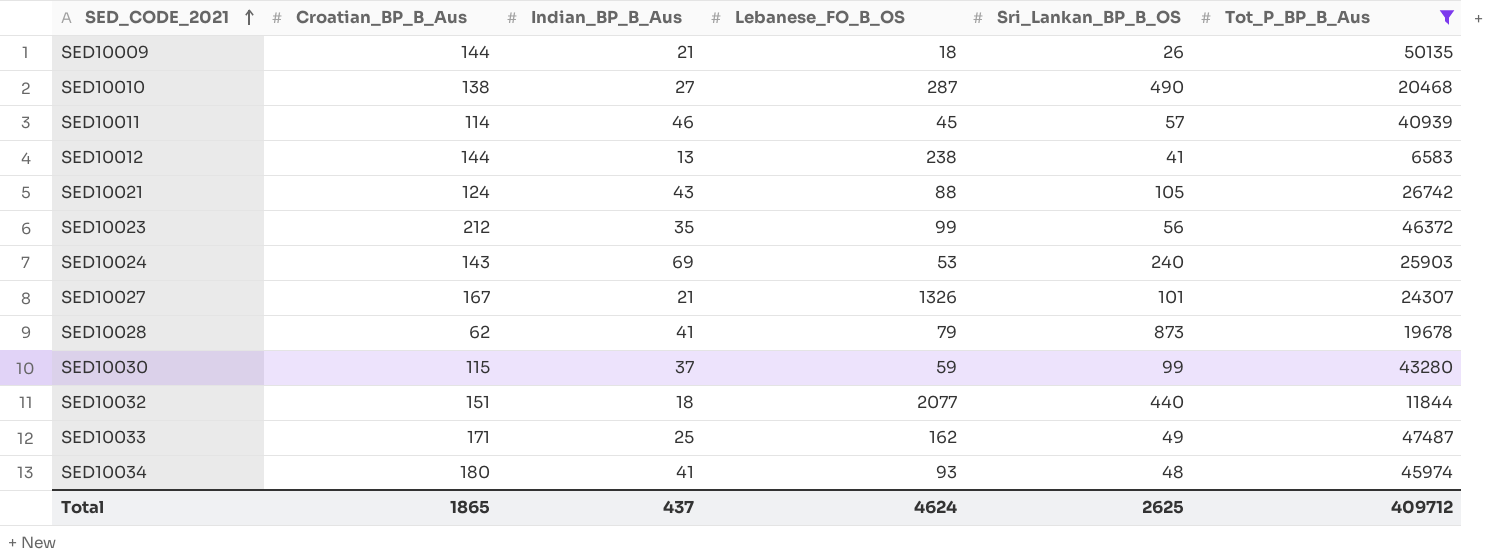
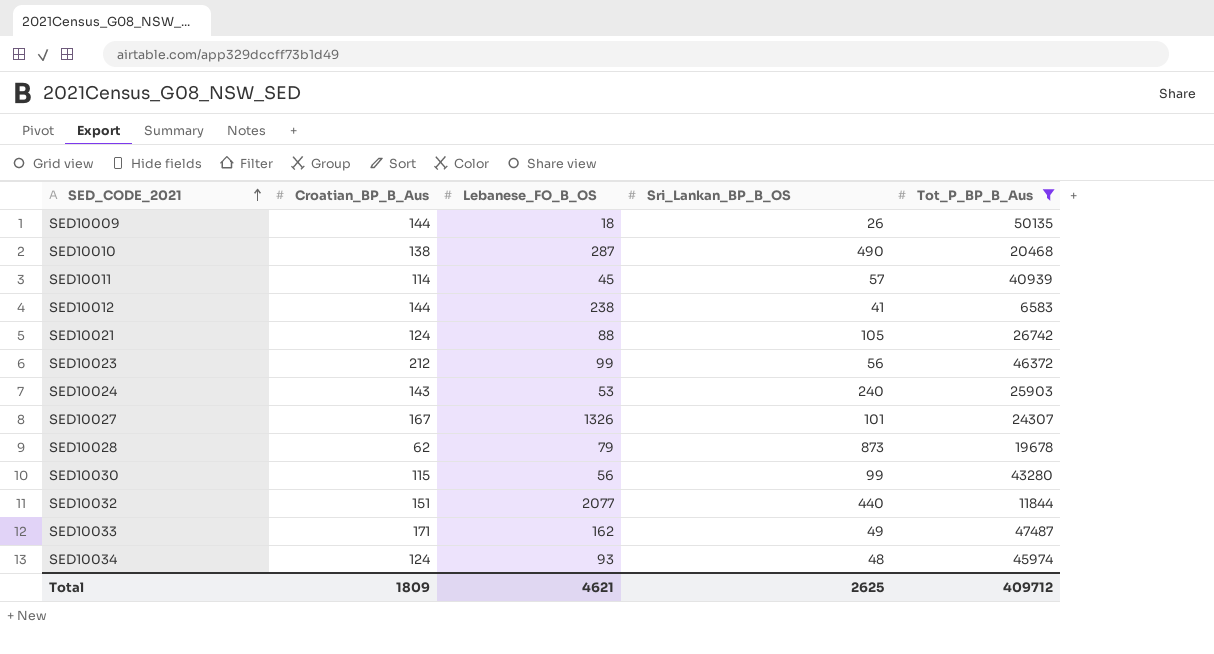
column Indian_BP_B_Aus | position: 3 -> none
SED10030 | Lebanese_FO_B_OS: 59 -> 56
SED10034 | Croatian_BP_B_Aus: 180 -> 124
Total | Croatian_BP_B_Aus: 1865 -> 1809
Total | Lebanese_FO_B_OS: 4624 -> 4621

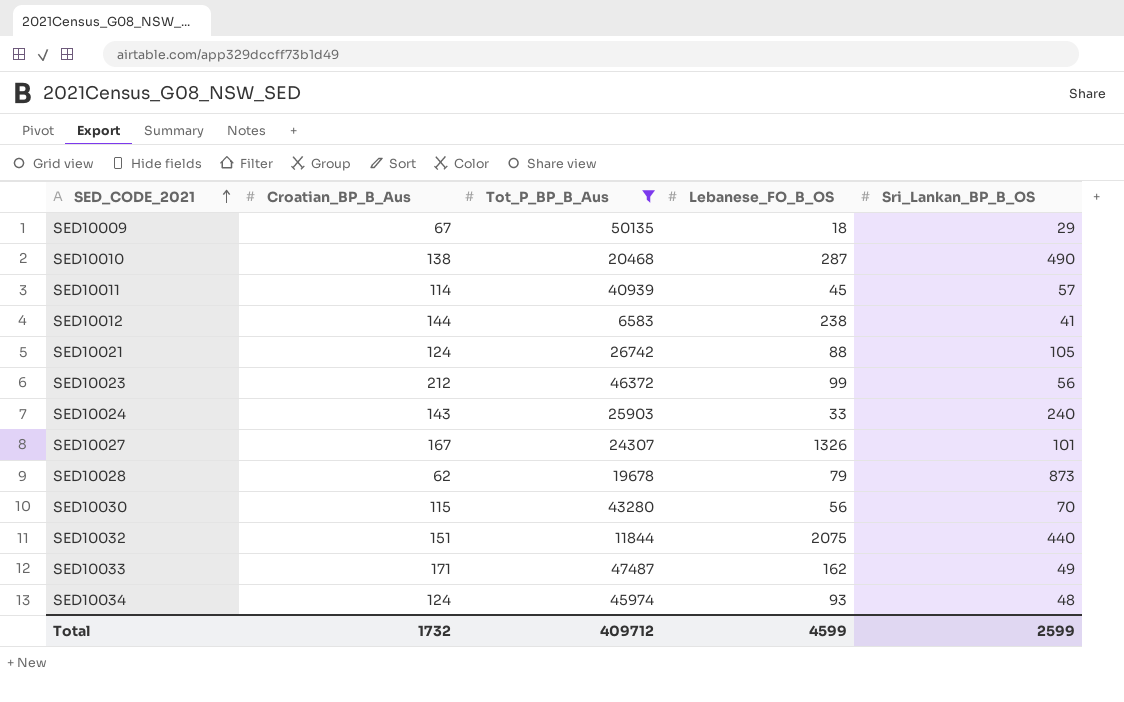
column Tot_P_BP_B_Aus | position: 5 -> 3
SED10009 | Croatian_BP_B_Aus: 144 -> 67
SED10009 | Sri_Lankan_BP_B_OS: 26 -> 29
SED10024 | Lebanese_FO_B_OS: 53 -> 33
SED10030 | Sri_Lankan_BP_B_OS: 99 -> 70
SED10032 | Lebanese_FO_B_OS: 2077 -> 2075
Total | Croatian_BP_B_Aus: 1809 -> 1732
Total | Lebanese_FO_B_OS: 4621 -> 4599
Total | Sri_Lankan_BP_B_OS: 2625 -> 2599

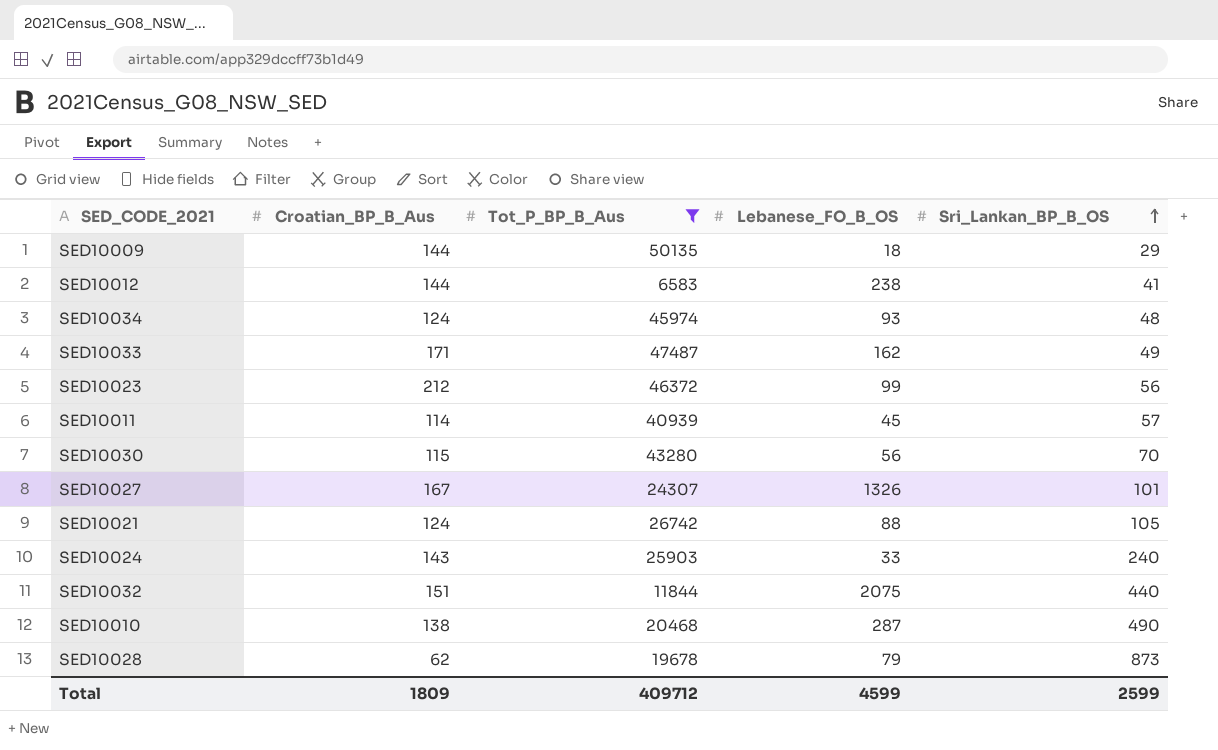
row order: SED_CODE_2021 ascending -> Sri_Lankan_BP_B_OS ascending
SED10009 | Croatian_BP_B_Aus: 67 -> 144
Total | Croatian_BP_B_Aus: 1732 -> 1809

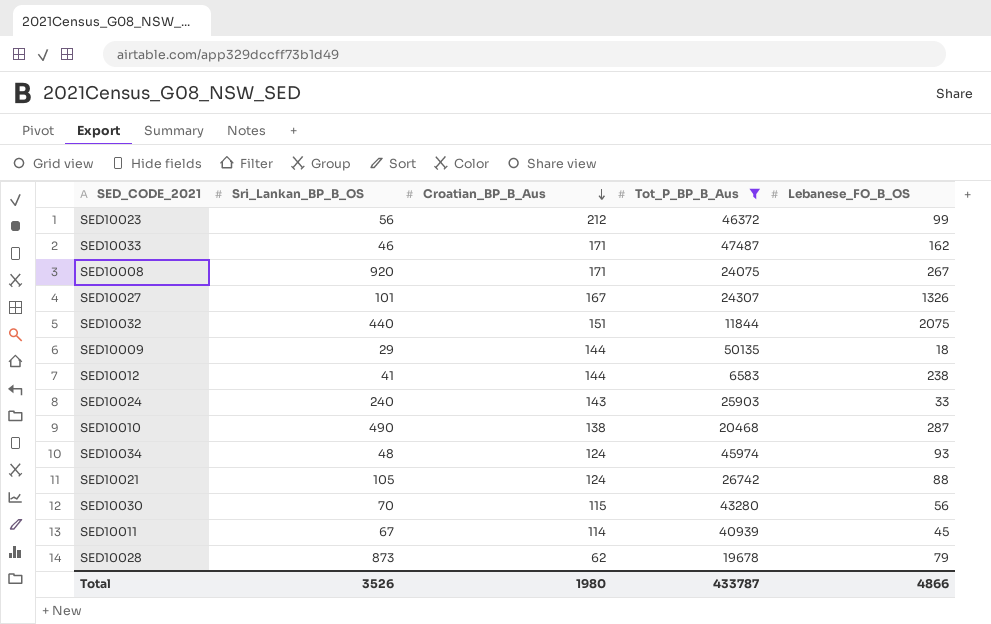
row order: Sri_Lankan_BP_B_OS ascending -> Croatian_BP_B_Aus descending
column Sri_Lankan_BP_B_OS | position: 5 -> 2
SED10033 | Sri_Lankan_BP_B_OS: 49 -> 46
row SED10008: none -> 920 | 171 | 24075 | 267
SED10011 | Sri_Lankan_BP_B_OS: 57 -> 67
Total | Sri_Lankan_BP_B_OS: 2599 -> 3526
Total | Croatian_BP_B_Aus: 1809 -> 1980
Total | Tot_P_BP_B_Aus: 409712 -> 433787
Total | Lebanese_FO_B_OS: 4599 -> 4866

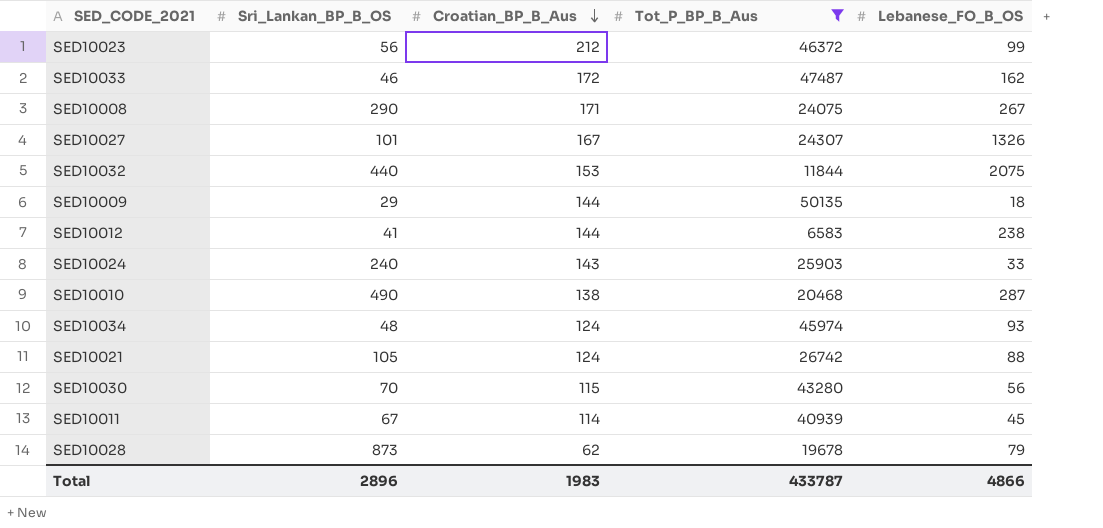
SED10033 | Croatian_BP_B_Aus: 171 -> 172
SED10008 | Sri_Lankan_BP_B_OS: 920 -> 290
SED10032 | Croatian_BP_B_Aus: 151 -> 153
Total | Sri_Lankan_BP_B_OS: 3526 -> 2896
Total | Croatian_BP_B_Aus: 1980 -> 1983

